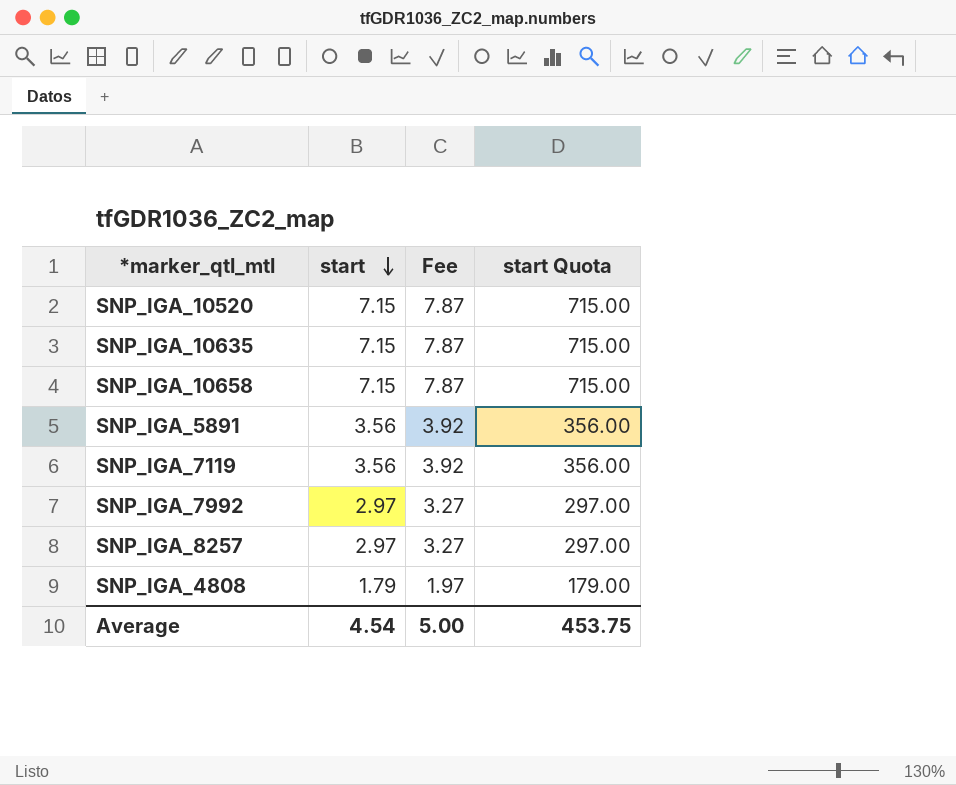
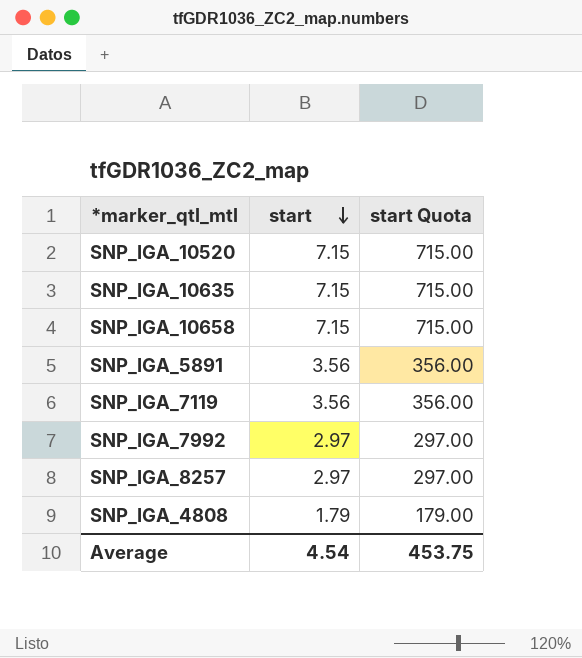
column Fee | formula: [start] * 1.1 -> none

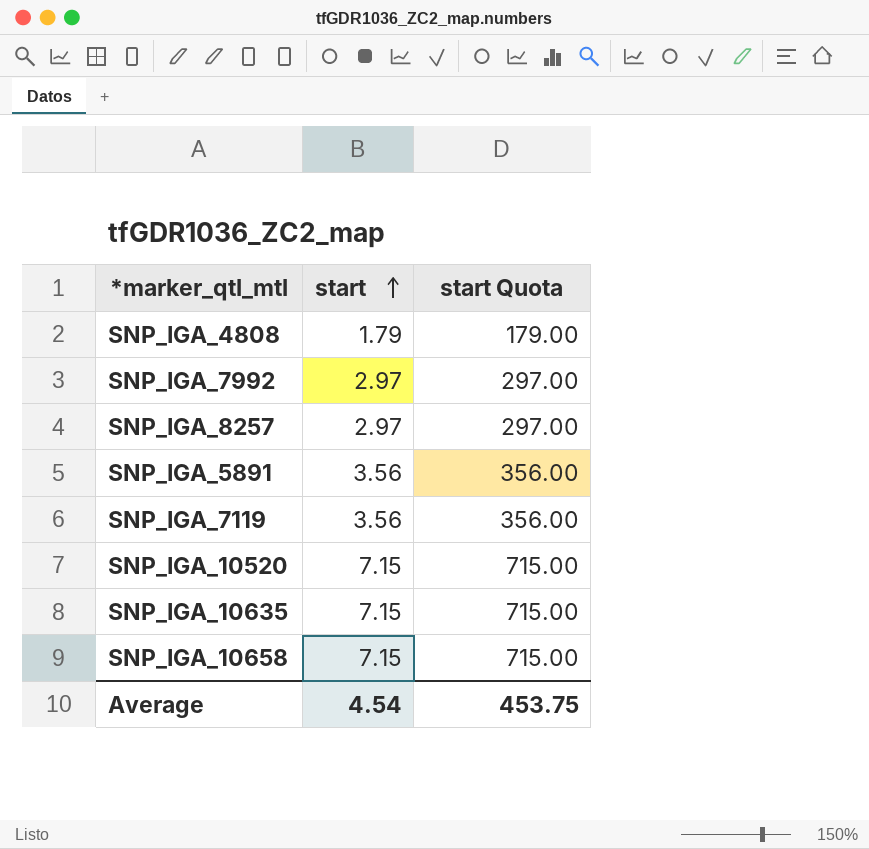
row order: start descending -> start ascending

